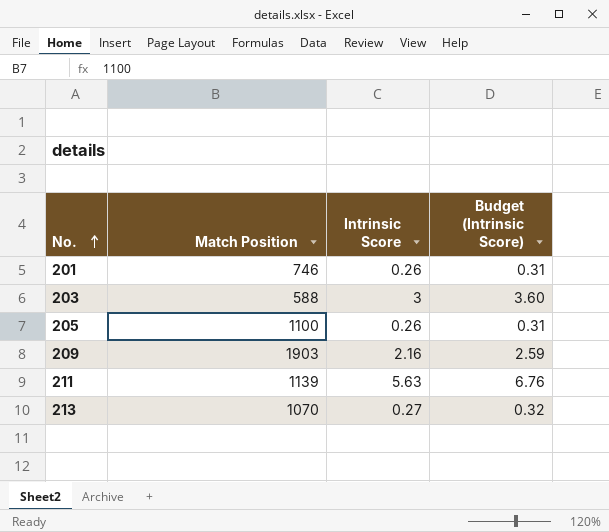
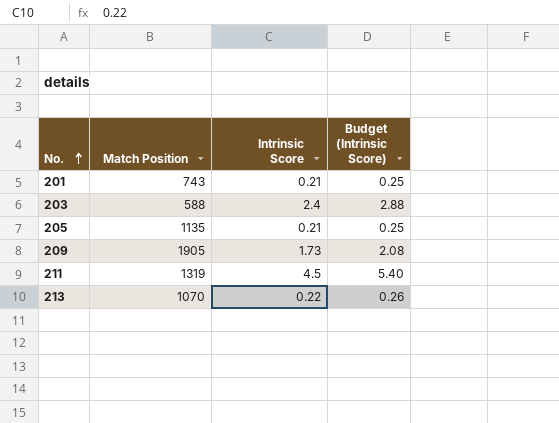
201 | Match Position: 746 -> 743
201 | Intrinsic Score: 0.26 -> 0.21
201 | Budget (Intrinsic Score): 0.31 -> 0.25
203 | Intrinsic Score: 3 -> 2.4
203 | Budget (Intrinsic Score): 3.60 -> 2.88
205 | Match Position: 1100 -> 1135
205 | Intrinsic Score: 0.26 -> 0.21
205 | Budget (Intrinsic Score): 0.31 -> 0.25
209 | Match Position: 1903 -> 1905
209 | Intrinsic Score: 2.16 -> 1.73
209 | Budget (Intrinsic Score): 2.59 -> 2.08
211 | Match Position: 1139 -> 1319
211 | Intrinsic Score: 5.63 -> 4.5
211 | Budget (Intrinsic Score): 6.76 -> 5.40
213 | Intrinsic Score: 0.27 -> 0.22
213 | Budget (Intrinsic Score): 0.32 -> 0.26

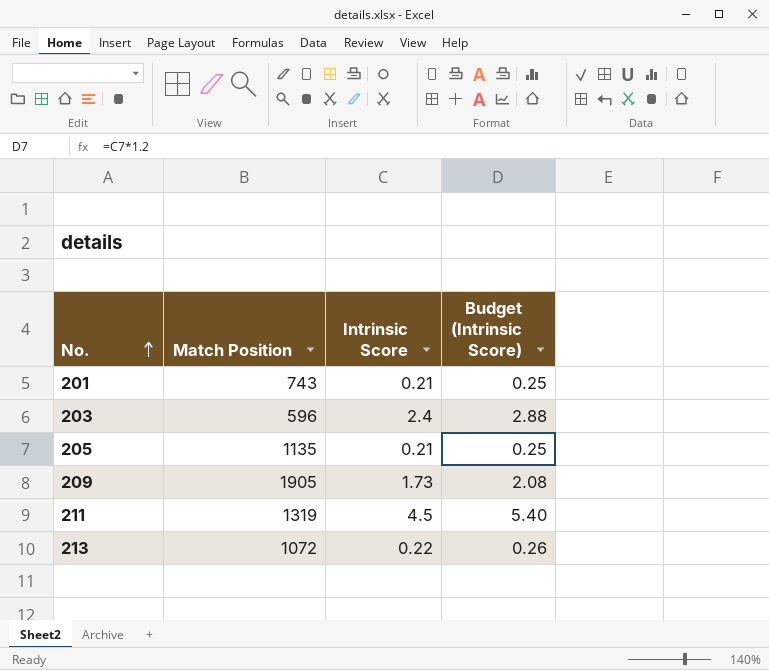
203 | Match Position: 588 -> 596
213 | Match Position: 1070 -> 1072

